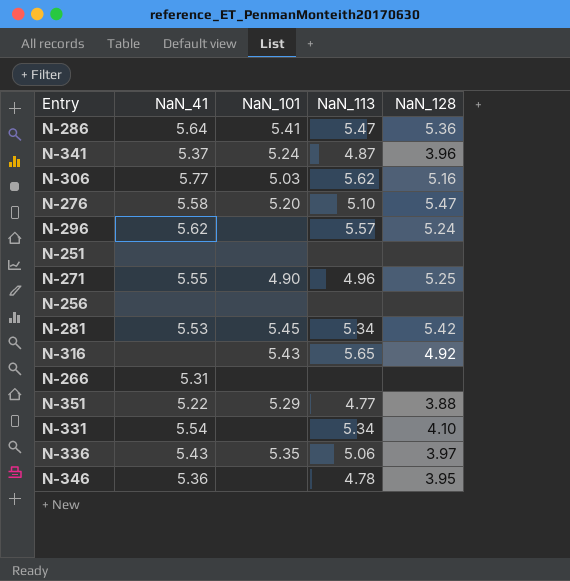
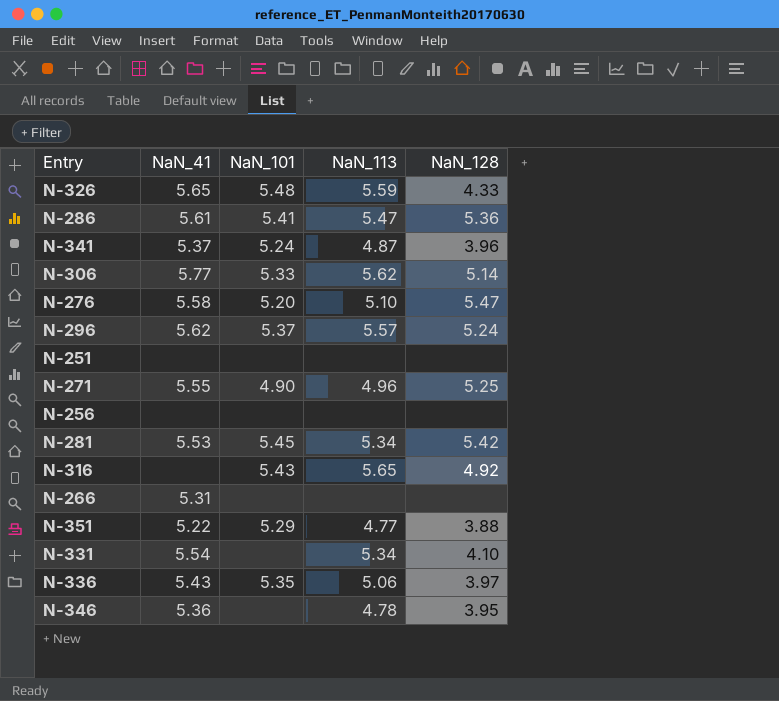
row N-326: none -> 5.65 | 5.48 | 5.59 | 4.33
N-286 | NaN_41: 5.64 -> 5.61
N-306 | NaN_101: 5.03 -> 5.33
N-306 | NaN_128: 5.16 -> 5.14
N-296 | NaN_101: none -> 5.37

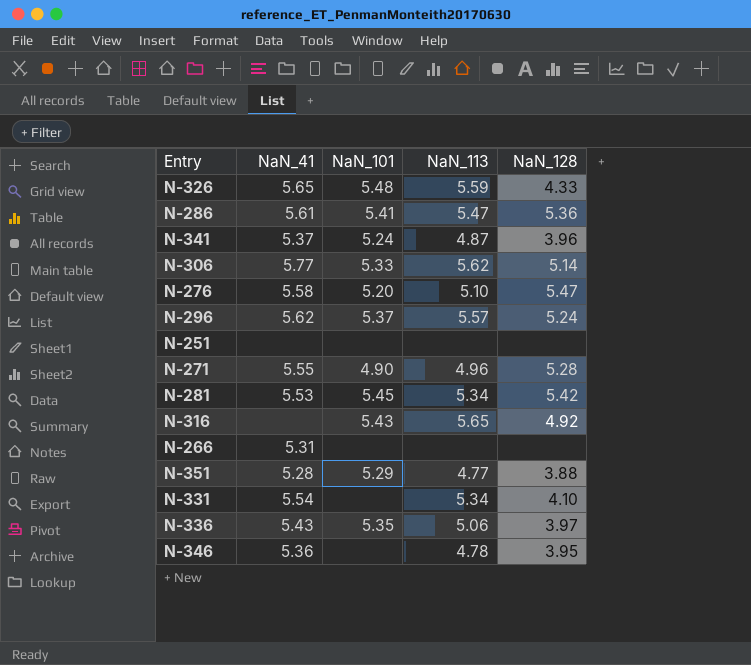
row N-256: none | none | none | none -> none
N-271 | NaN_128: 5.25 -> 5.28
N-351 | NaN_41: 5.22 -> 5.28

